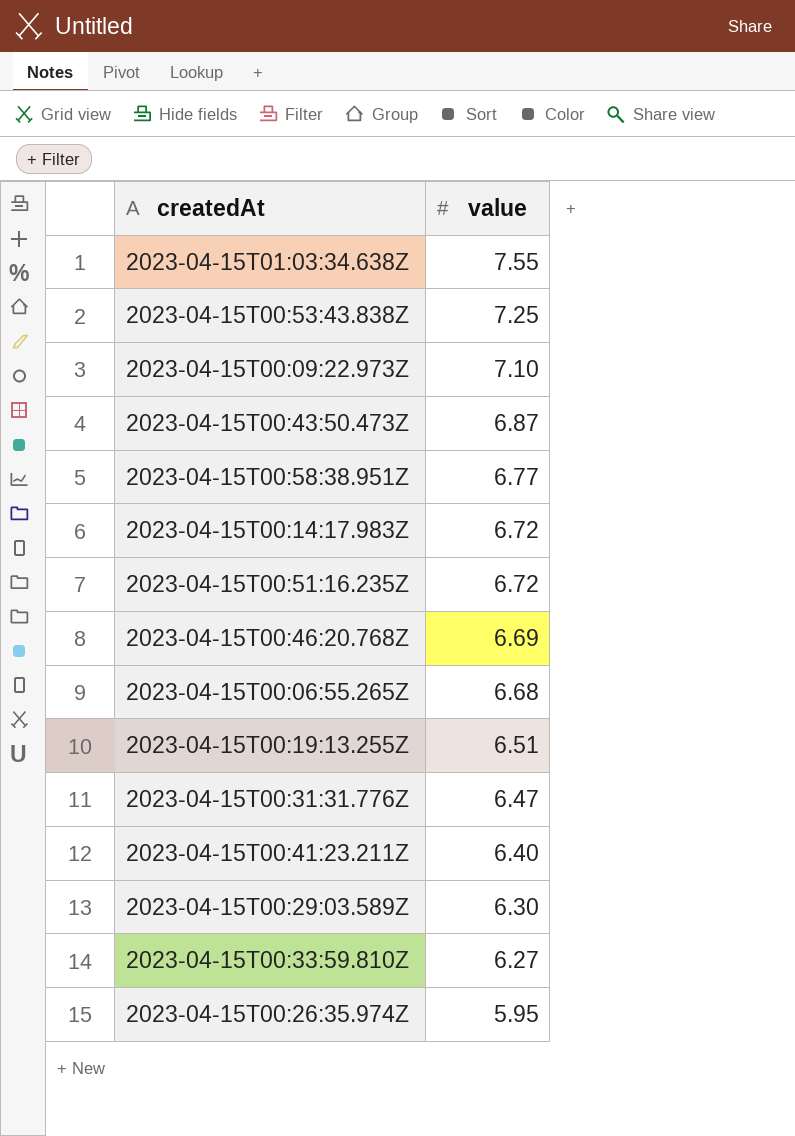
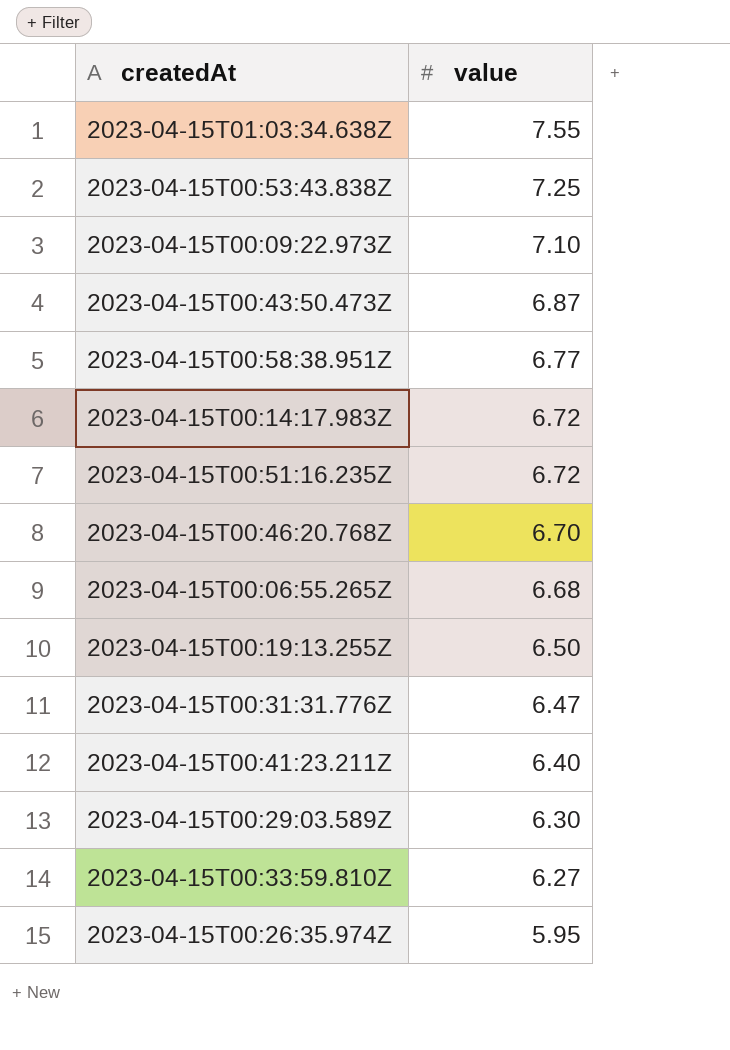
2023-04-15T00:46:20.768Z | value: 6.69 -> 6.70
2023-04-15T00:19:13.255Z | value: 6.51 -> 6.50

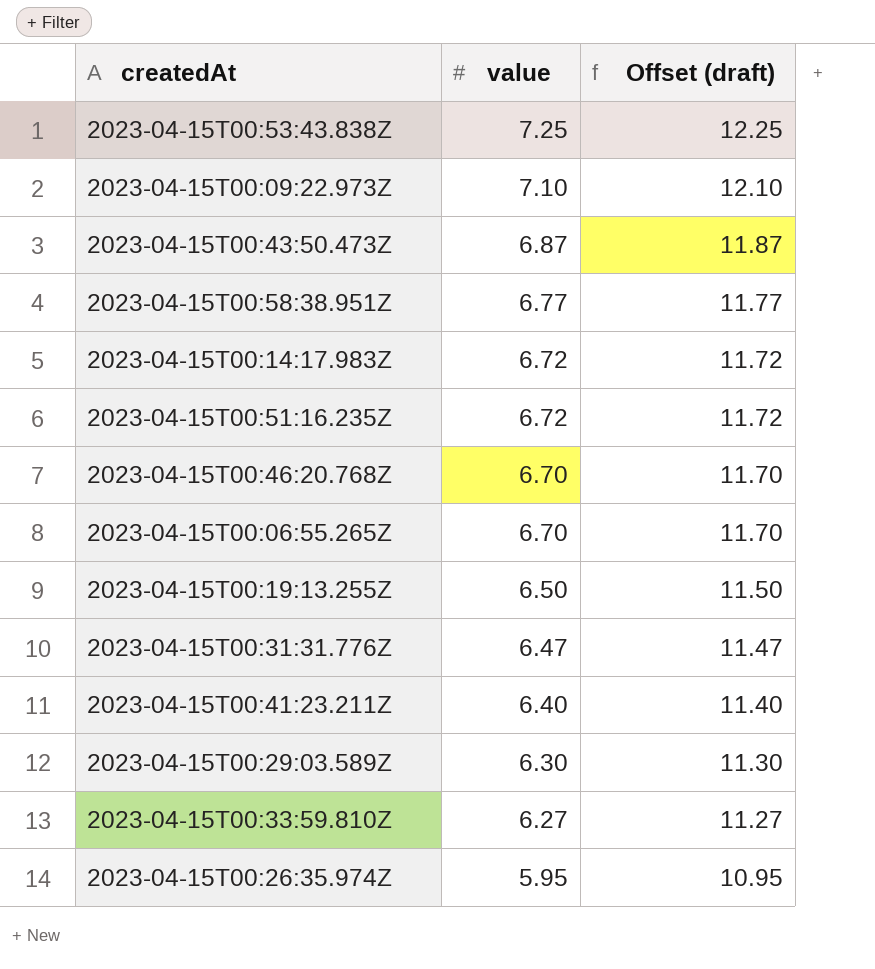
column Offset (draft) | formula: none -> [value] + 5
row 2023-04-15T01:03:34.638Z: 7.55 -> none
2023-04-15T00:06:55.265Z | value: 6.68 -> 6.70

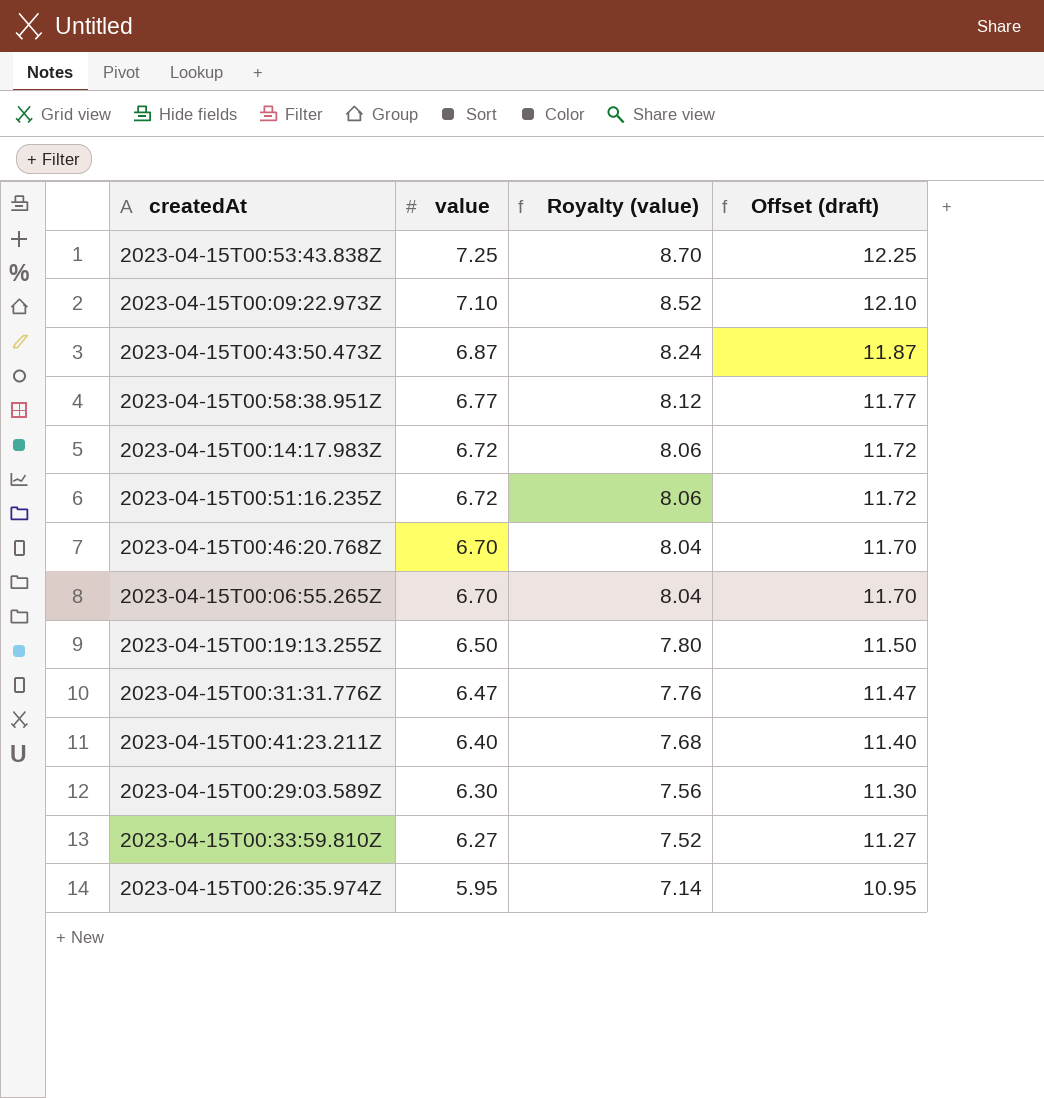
column Royalty (value) | formula: none -> [value] * 1.2

